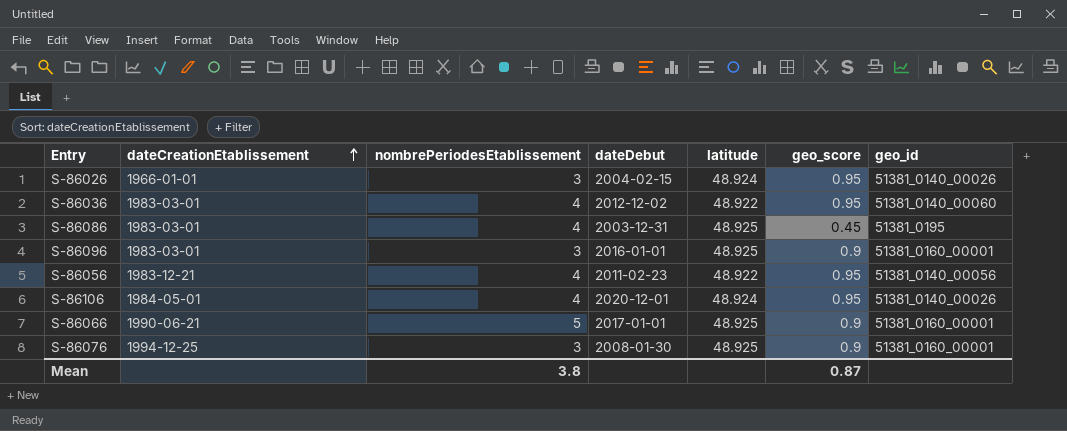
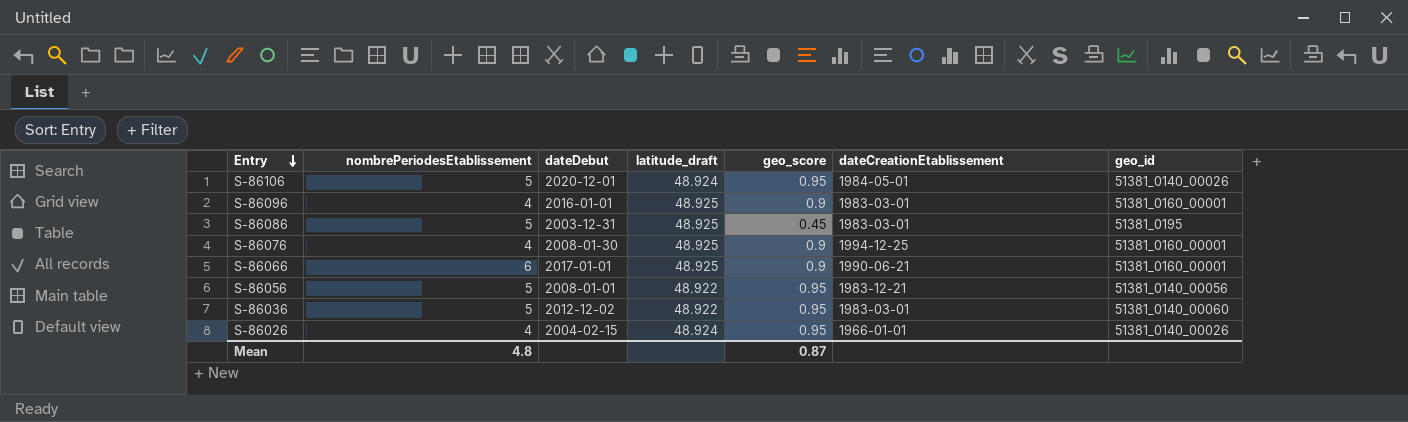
row order: dateCreationEtablissement ascending -> Entry descending
column name: latitude -> latitude_draft
column dateCreationEtablissement | position: 2 -> 6
S-86106 | nombrePeriodesEtablissement: 4 -> 5
S-86096 | nombrePeriodesEtablissement: 3 -> 4
S-86086 | nombrePeriodesEtablissement: 4 -> 5
S-86076 | nombrePeriodesEtablissement: 3 -> 4
S-86066 | nombrePeriodesEtablissement: 5 -> 6
S-86056 | nombrePeriodesEtablissement: 4 -> 5
S-86056 | dateDebut: 2011-02-23 -> 2008-01-01
S-86036 | nombrePeriodesEtablissement: 4 -> 5
S-86026 | nombrePeriodesEtablissement: 3 -> 4
Mean | nombrePeriodesEtablissement: 3.8 -> 4.8

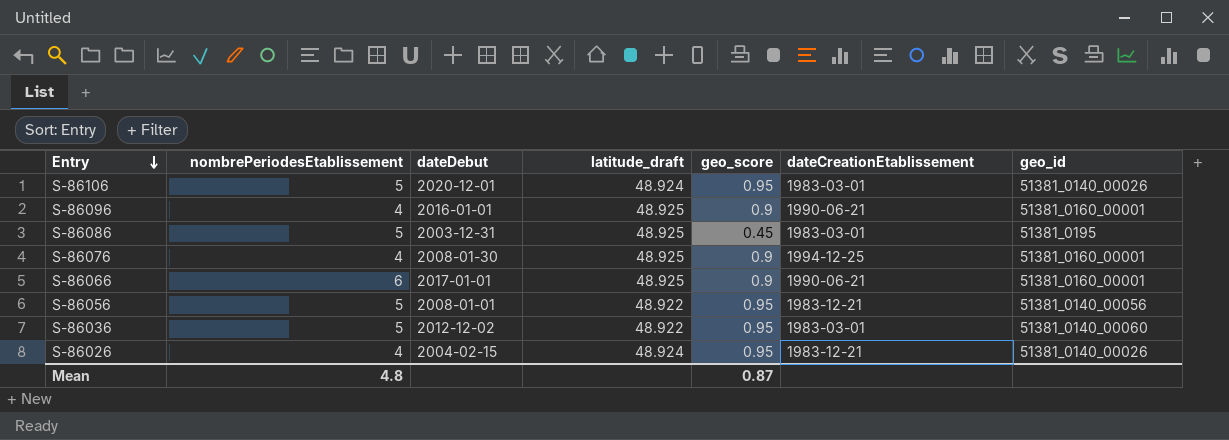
S-86106 | dateCreationEtablissement: 1984-05-01 -> 1983-03-01
S-86096 | dateCreationEtablissement: 1983-03-01 -> 1990-06-21
S-86026 | dateCreationEtablissement: 1966-01-01 -> 1983-12-21

